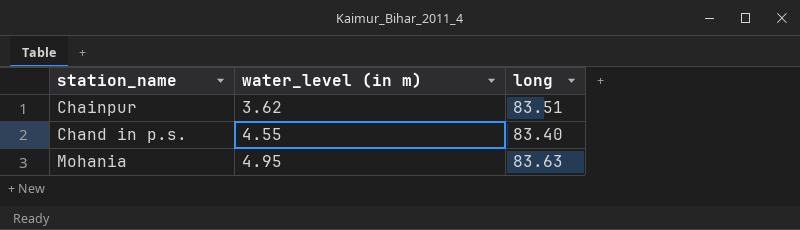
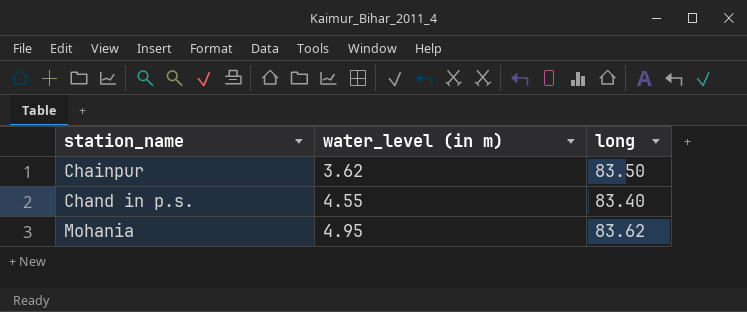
Chainpur | long: 83.51 -> 83.50
Mohania | long: 83.63 -> 83.62

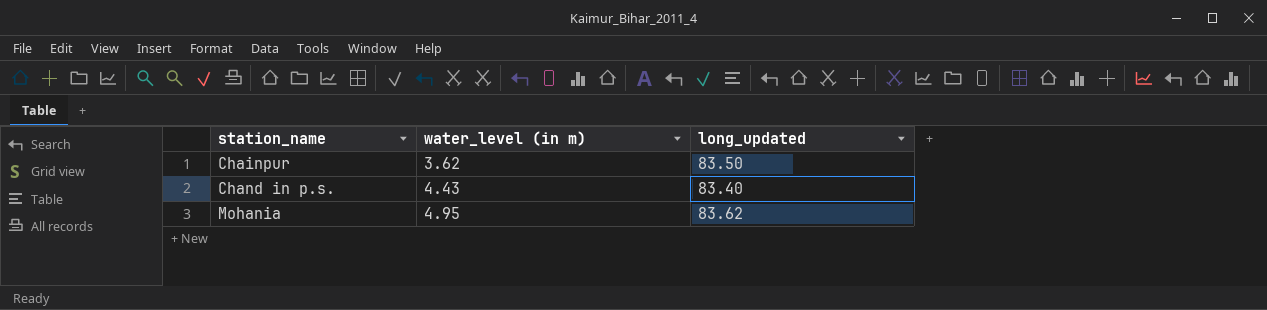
column name: long -> long_updated
Chand in p.s. | water_level (in m): 4.55 -> 4.43

